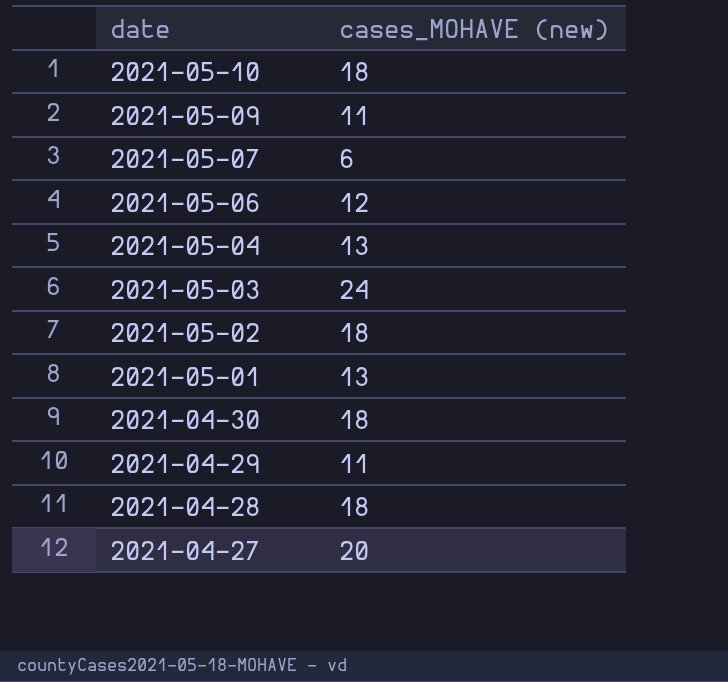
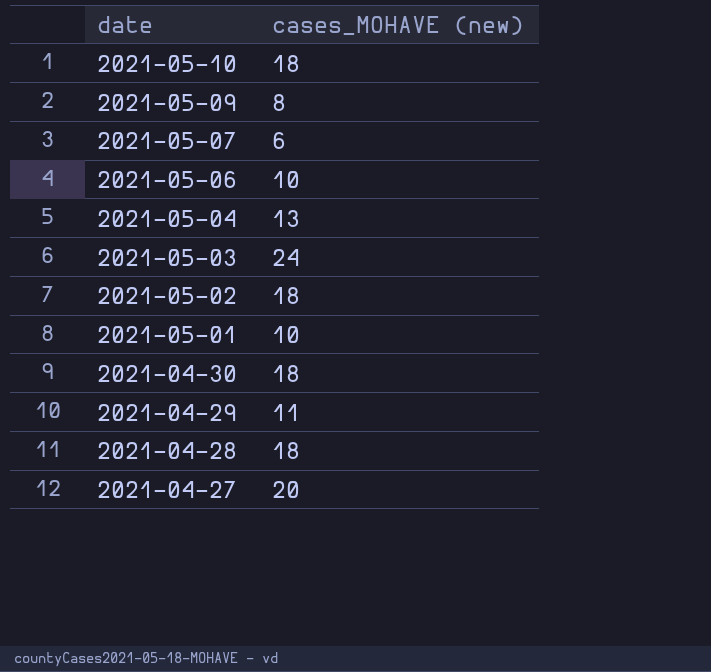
2021-05-09 | cases_MOHAVE (new): 11 -> 8
2021-05-06 | cases_MOHAVE (new): 12 -> 10
2021-05-01 | cases_MOHAVE (new): 13 -> 10

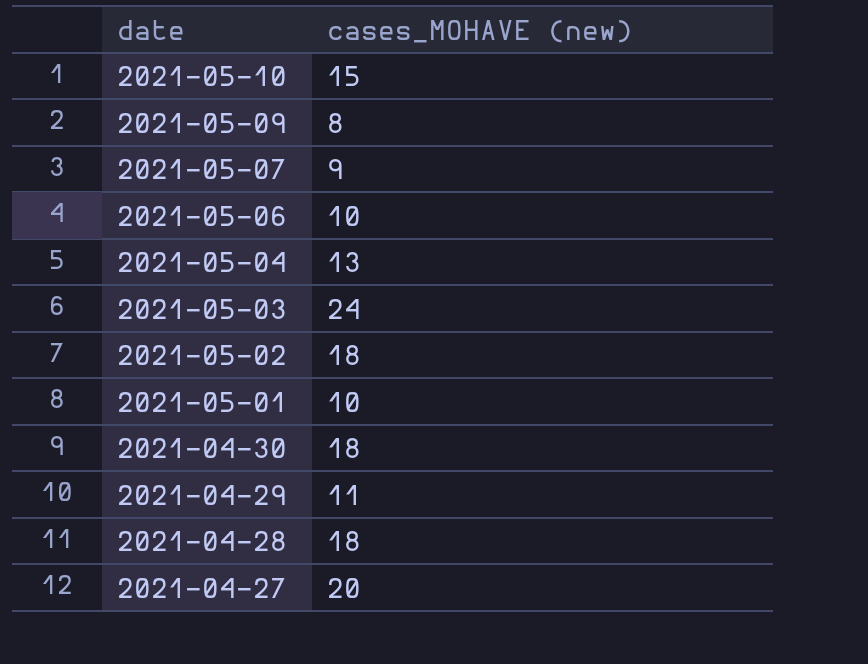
2021-05-10 | cases_MOHAVE (new): 18 -> 15
2021-05-07 | cases_MOHAVE (new): 6 -> 9

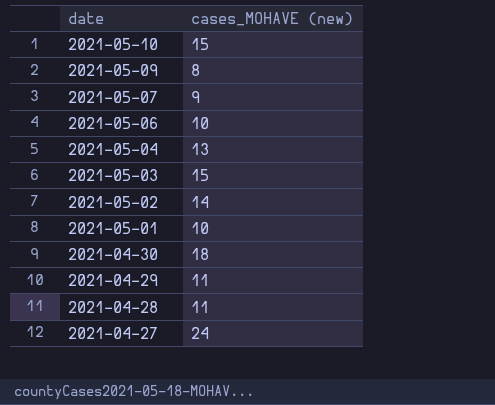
2021-05-03 | cases_MOHAVE (new): 24 -> 15
2021-05-02 | cases_MOHAVE (new): 18 -> 14
2021-04-28 | cases_MOHAVE (new): 18 -> 11
2021-04-27 | cases_MOHAVE (new): 20 -> 24

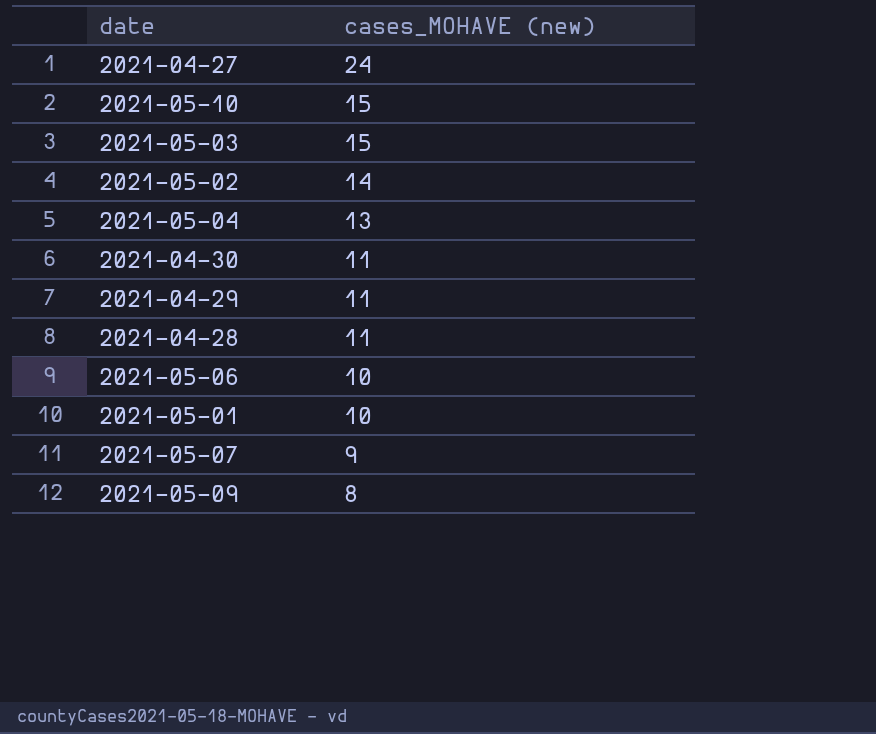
row order: date descending -> cases_MOHAVE (new) descending
2021-04-30 | cases_MOHAVE (new): 18 -> 11

